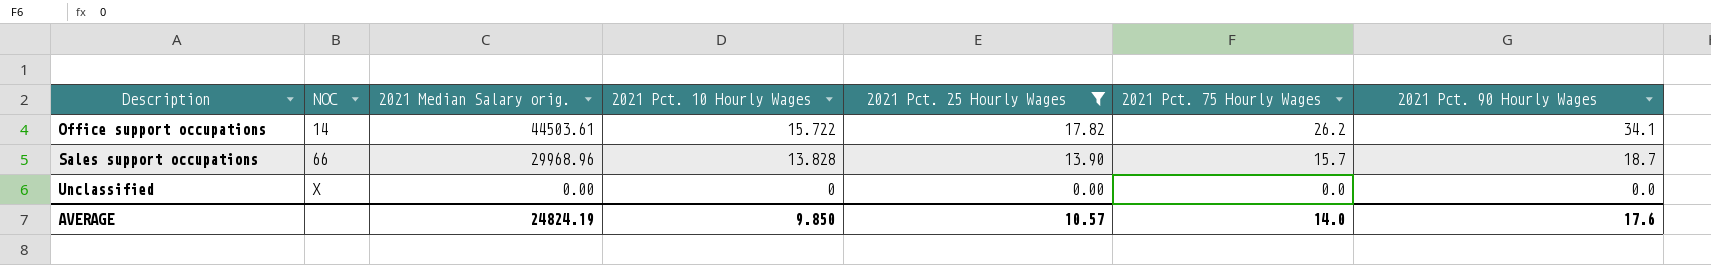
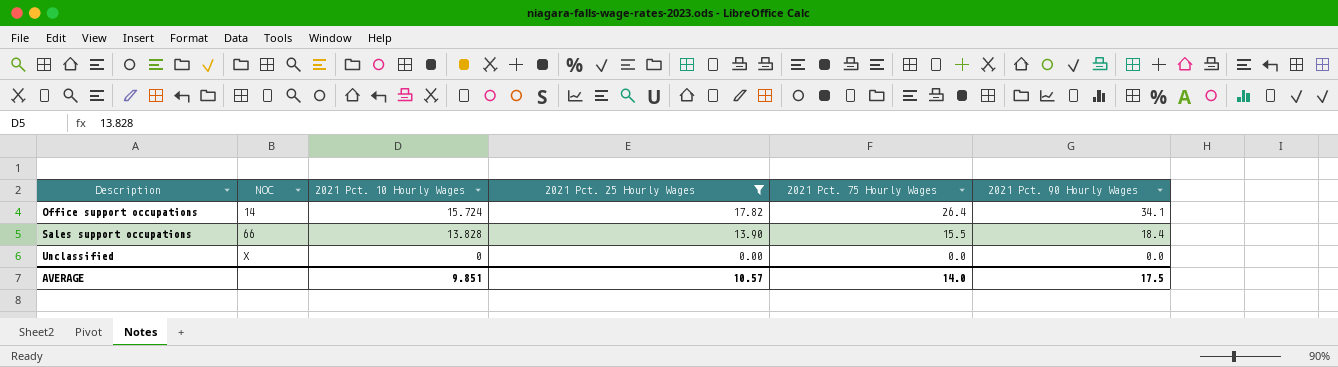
column 2021 Median Salary orig. | position: 3 -> none
Office support occupations | 2021 Pct. 10 Hourly Wages: 15.722 -> 15.724
Office support occupations | 2021 Pct. 75 Hourly Wages: 26.2 -> 26.4
Sales support occupations | 2021 Pct. 75 Hourly Wages: 15.7 -> 15.5
Sales support occupations | 2021 Pct. 90 Hourly Wages: 18.7 -> 18.4
AVERAGE | 2021 Pct. 10 Hourly Wages: 9.850 -> 9.851
AVERAGE | 2021 Pct. 90 Hourly Wages: 17.6 -> 17.5

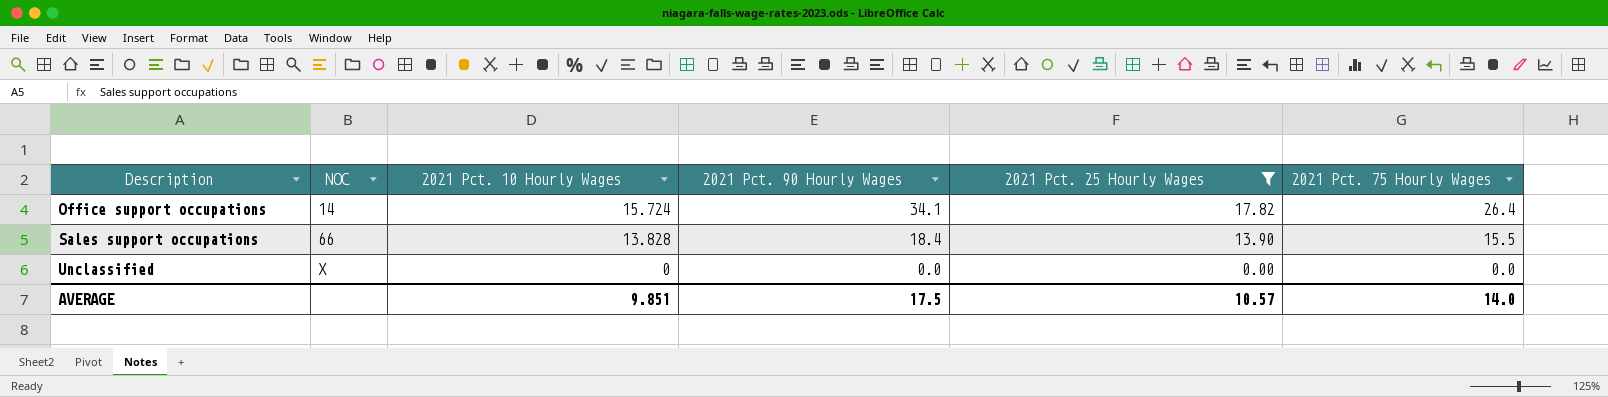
column 2021 Pct. 90 Hourly Wages | position: 6 -> 4

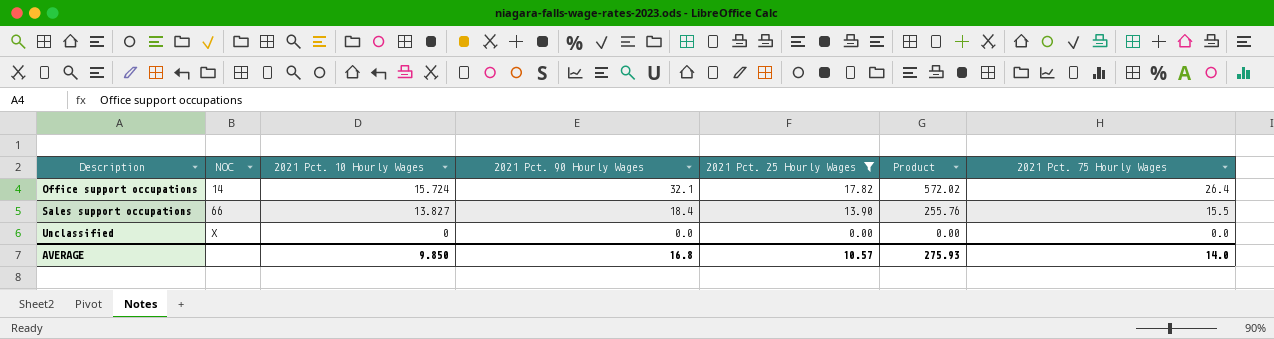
column Product | formula: none -> [2021 Pct. 90 Hourly Wages] * [2021 Pct. 25 Hourly Wages]
Office support occupations | 2021 Pct. 90 Hourly Wages: 34.1 -> 32.1
Sales support occupations | 2021 Pct. 10 Hourly Wages: 13.828 -> 13.827
AVERAGE | 2021 Pct. 10 Hourly Wages: 9.851 -> 9.850
AVERAGE | 2021 Pct. 90 Hourly Wages: 17.5 -> 16.8

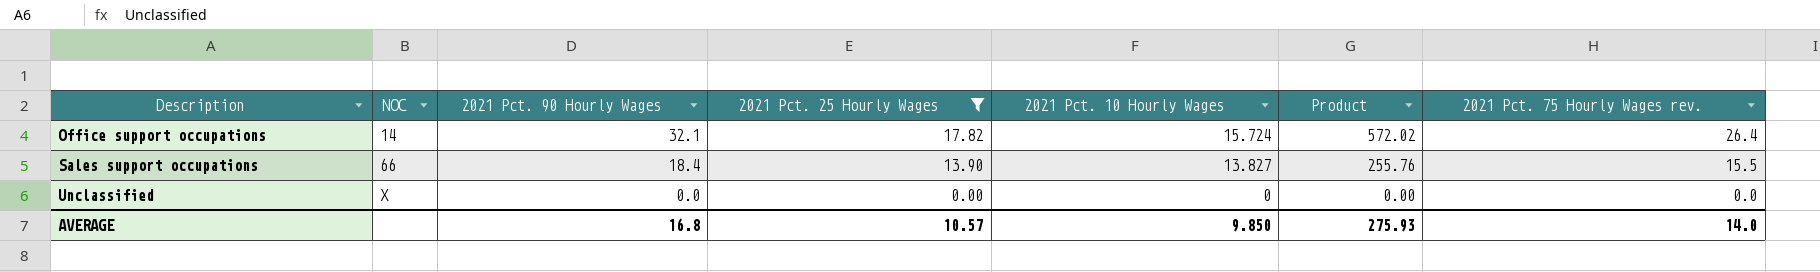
column 2021 Pct. 10 Hourly Wages | position: 3 -> 5
column name: 2021 Pct. 75 Hourly Wages -> 2021 Pct. 75 Hourly Wages rev.

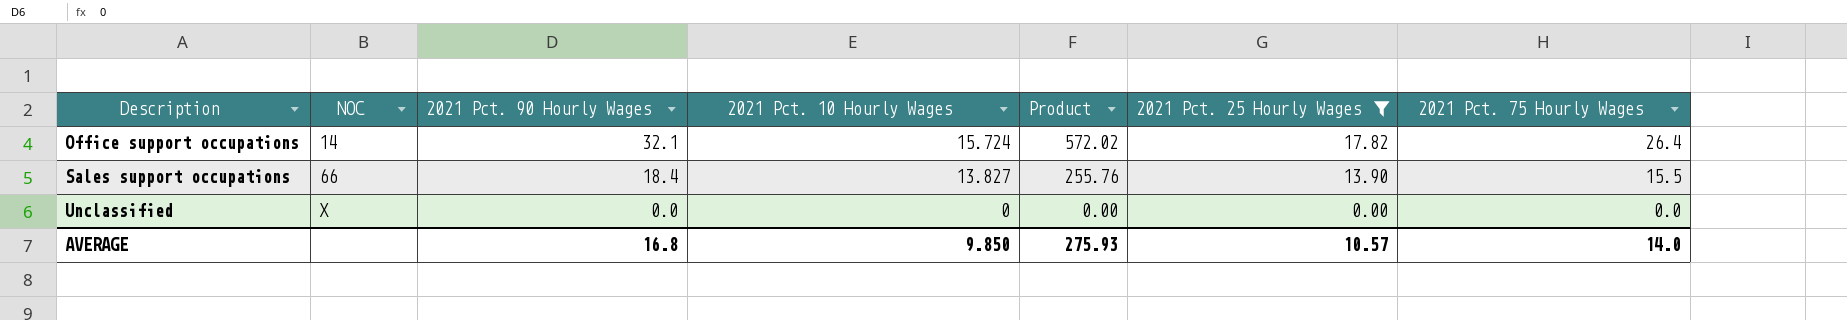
column 2021 Pct. 25 Hourly Wages | position: 4 -> 6
column name: 2021 Pct. 75 Hourly Wages rev. -> 2021 Pct. 75 Hourly Wages

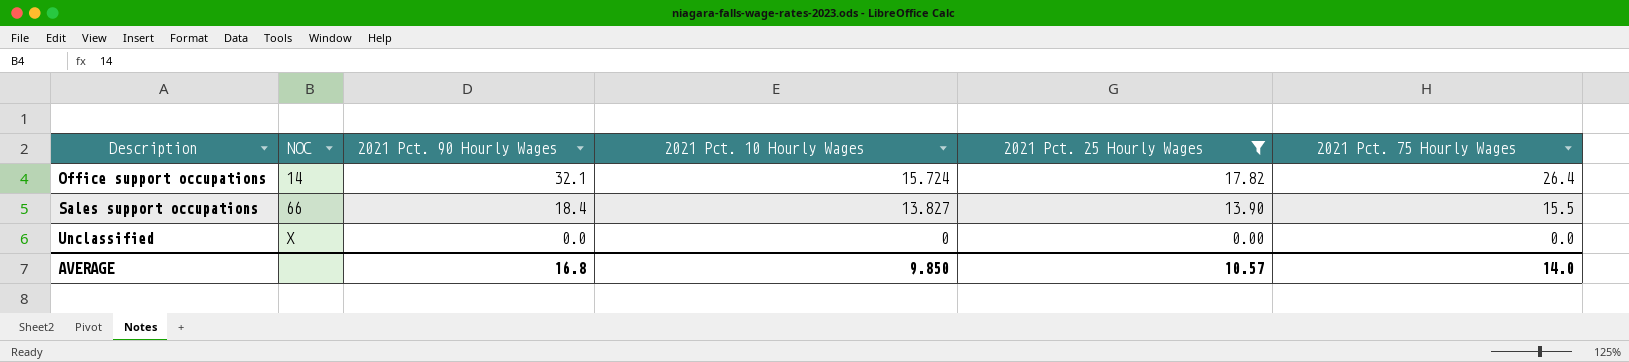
column Product | formula: [2021 Pct. 90 Hourly Wages] * [2021 Pct. 25 Hourly Wages] -> none

